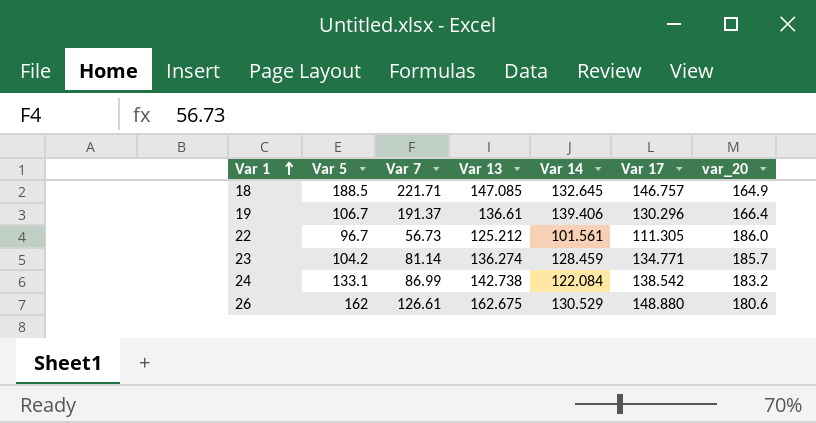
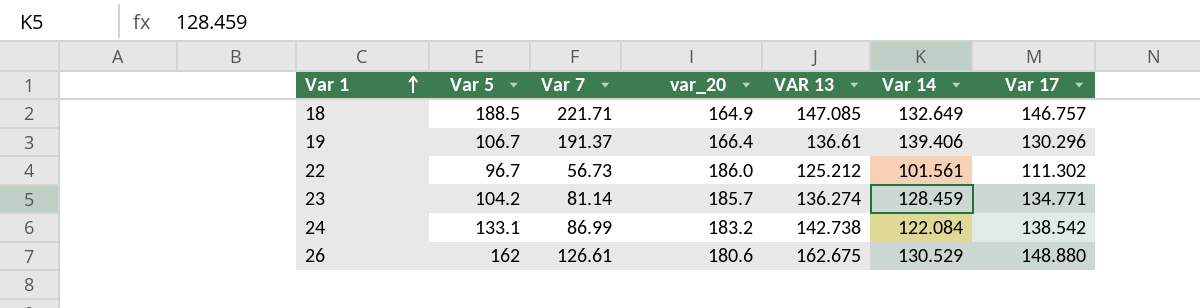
column var_20 | position: 7 -> 4
column name: Var 13 -> VAR 13
18 | Var 14: 132.645 -> 132.649
22 | Var 17: 111.305 -> 111.302

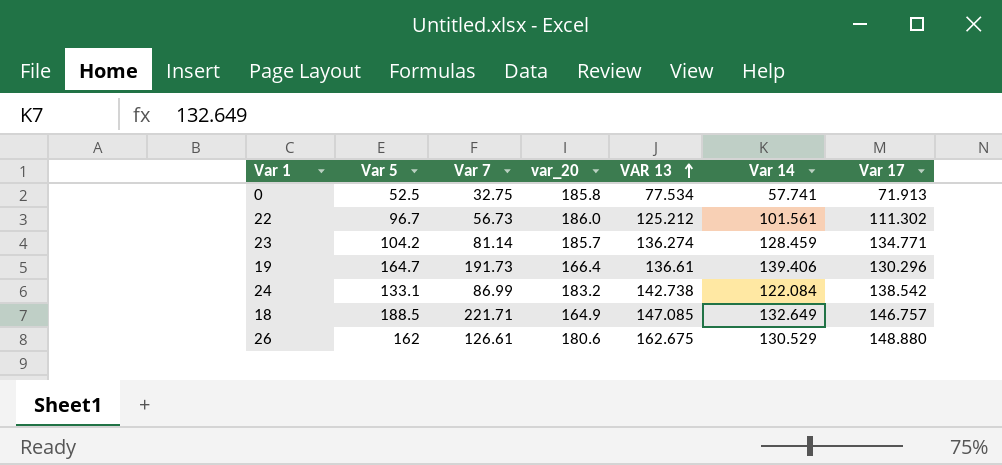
row order: Var 1 ascending -> VAR 13 ascending
row 0: none -> 52.5 | 32.75 | 185.8 | 77.534 | 57.741 | 71.913
19 | Var 5: 106.7 -> 164.7
19 | Var 7: 191.37 -> 191.73

